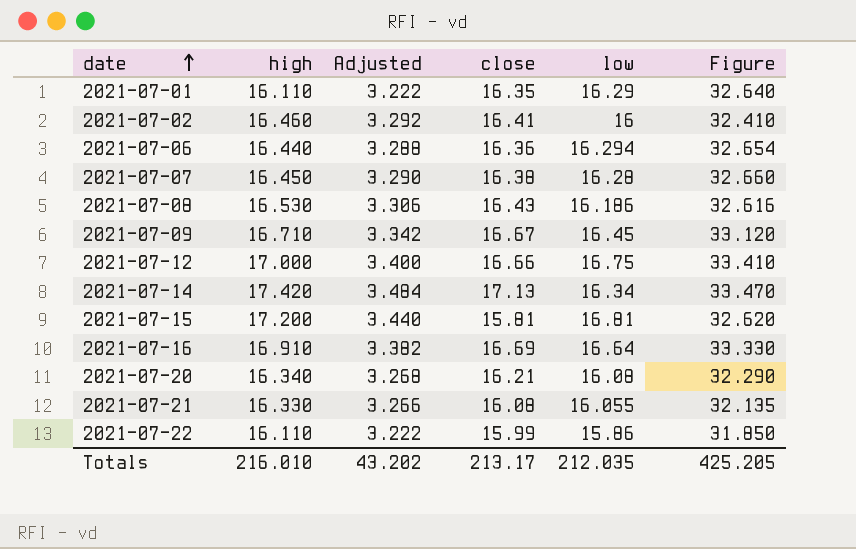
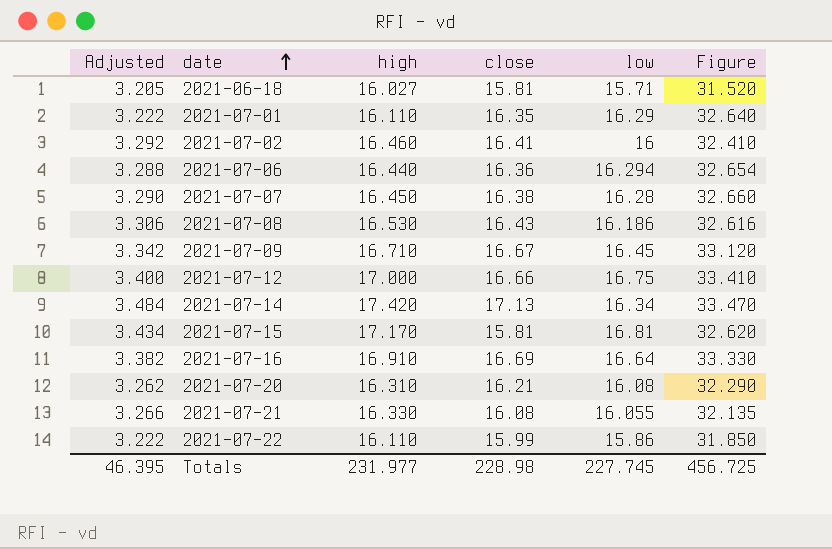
column Adjusted | position: 3 -> 1
row 2021-06-18: none -> 3.205 | 16.027 | 15.81 | 15.71 | 31.520
2021-07-15 | Adjusted: 3.440 -> 3.434
2021-07-15 | high: 17.200 -> 17.170
2021-07-20 | Adjusted: 3.268 -> 3.262
2021-07-20 | high: 16.340 -> 16.310
Totals | Adjusted: 43.202 -> 46.395
Totals | high: 216.010 -> 231.977
Totals | close: 213.17 -> 228.98
Totals | low: 212.035 -> 227.745
Totals | Figure: 425.205 -> 456.725

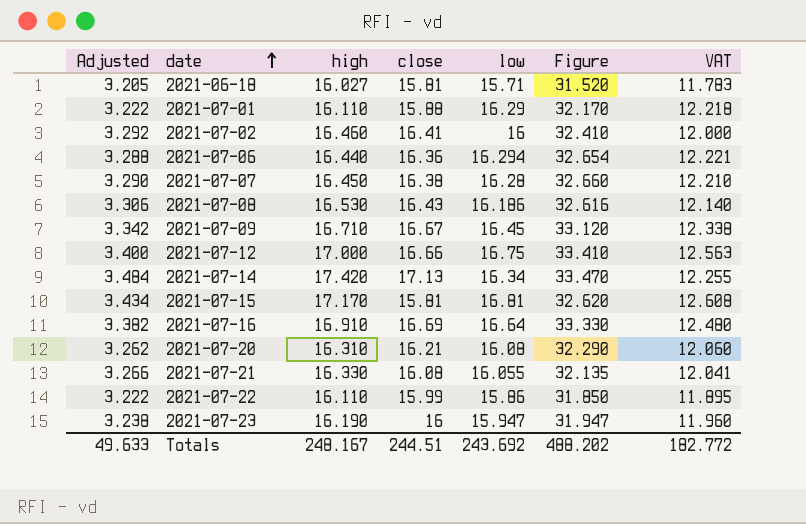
column VAT | formula: none -> [low] * 0.75
2021-07-01 | close: 16.35 -> 15.88
2021-07-01 | Figure: 32.640 -> 32.170
row 2021-07-23: none -> 3.238 | 16.190 | 16 | 15.947 | 31.947 | 11.960
Totals | Adjusted: 46.395 -> 49.633
Totals | high: 231.977 -> 248.167
Totals | close: 228.98 -> 244.51
Totals | low: 227.745 -> 243.692
Totals | Figure: 456.725 -> 488.202

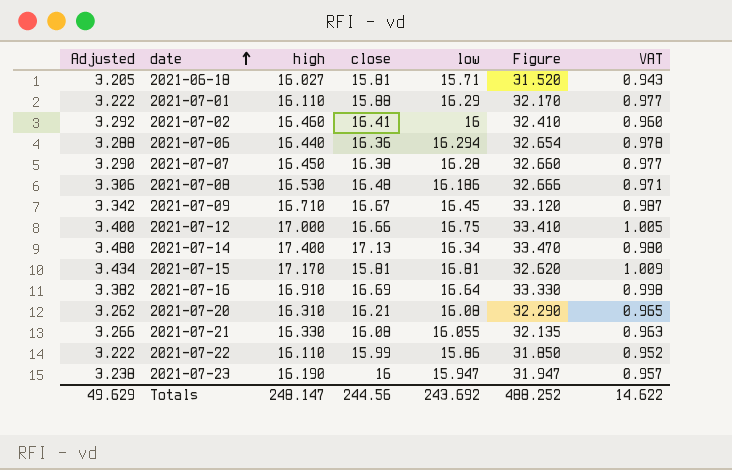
column VAT | formula: [low] * 0.75 -> [low] * 0.06
2021-07-08 | close: 16.43 -> 16.48
2021-07-08 | Figure: 32.616 -> 32.666
2021-07-14 | Adjusted: 3.484 -> 3.480
2021-07-14 | high: 17.420 -> 17.400
Totals | Adjusted: 49.633 -> 49.629
Totals | high: 248.167 -> 248.147
Totals | close: 244.51 -> 244.56
Totals | Figure: 488.202 -> 488.252
Totals | VAT: 182.772 -> 14.622

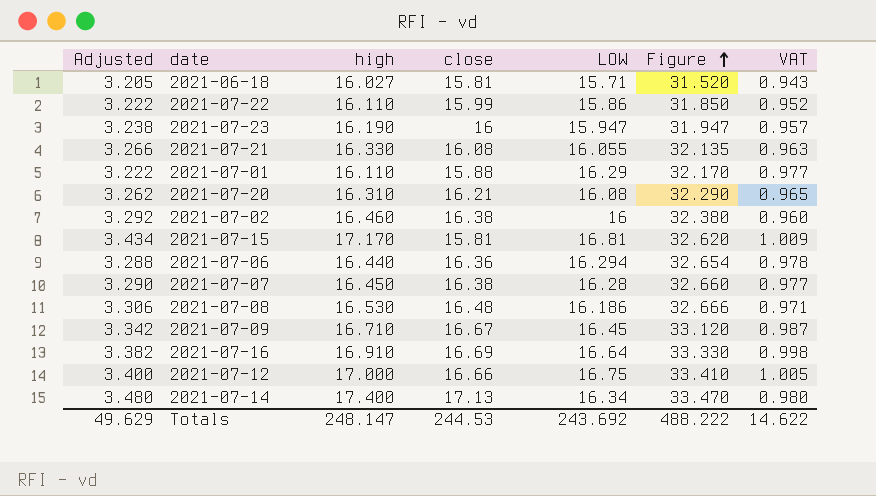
row order: date ascending -> Figure ascending
column name: low -> LOW
2021-07-02 | close: 16.41 -> 16.38
2021-07-02 | Figure: 32.410 -> 32.380
Totals | close: 244.56 -> 244.53
Totals | Figure: 488.252 -> 488.222

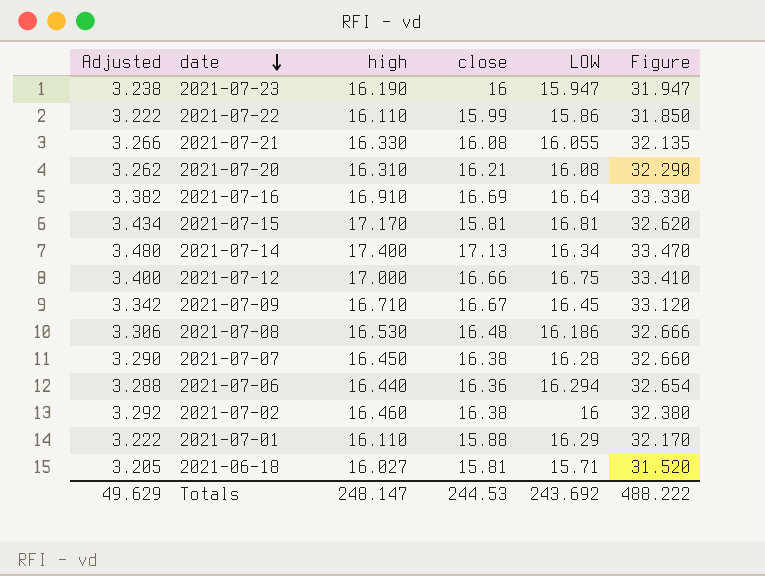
row order: Figure ascending -> date descending
column VAT | formula: [LOW] * 0.06 -> none

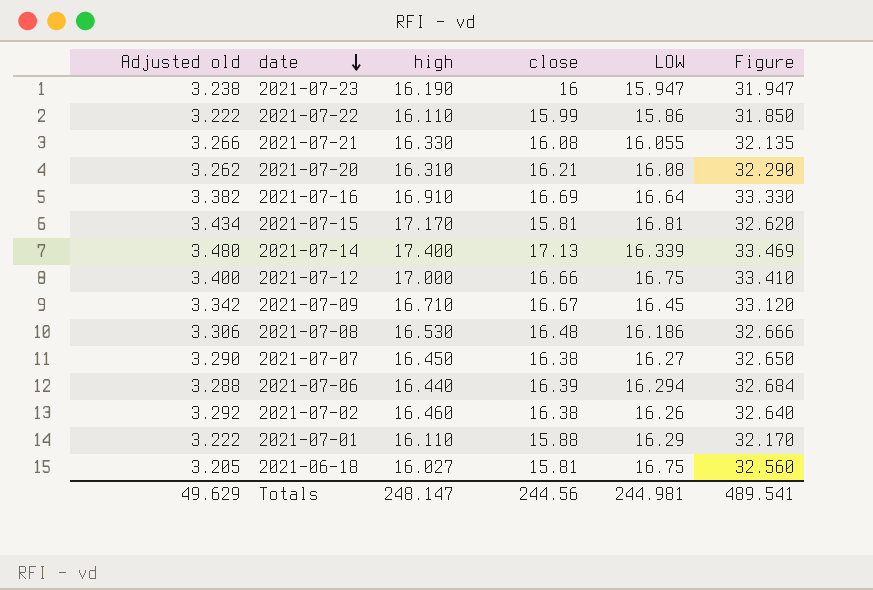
column name: Adjusted -> Adjusted old
2021-07-14 | LOW: 16.34 -> 16.339
2021-07-14 | Figure: 33.470 -> 33.469
2021-07-07 | LOW: 16.28 -> 16.27
2021-07-07 | Figure: 32.660 -> 32.650
2021-07-06 | close: 16.36 -> 16.39
2021-07-06 | Figure: 32.654 -> 32.684
2021-07-02 | LOW: 16 -> 16.26
2021-07-02 | Figure: 32.380 -> 32.640
2021-06-18 | LOW: 15.71 -> 16.75
2021-06-18 | Figure: 31.520 -> 32.560
Totals | close: 244.53 -> 244.56
Totals | LOW: 243.692 -> 244.981
Totals | Figure: 488.222 -> 489.541

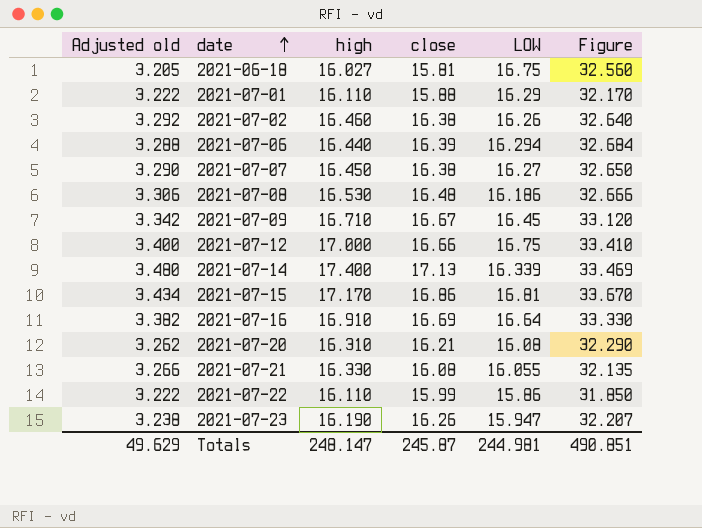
row order: date descending -> date ascending
2021-07-15 | close: 15.81 -> 16.86
2021-07-15 | Figure: 32.620 -> 33.670
2021-07-23 | close: 16 -> 16.26
2021-07-23 | Figure: 31.947 -> 32.207
Totals | close: 244.56 -> 245.87
Totals | Figure: 489.541 -> 490.851

